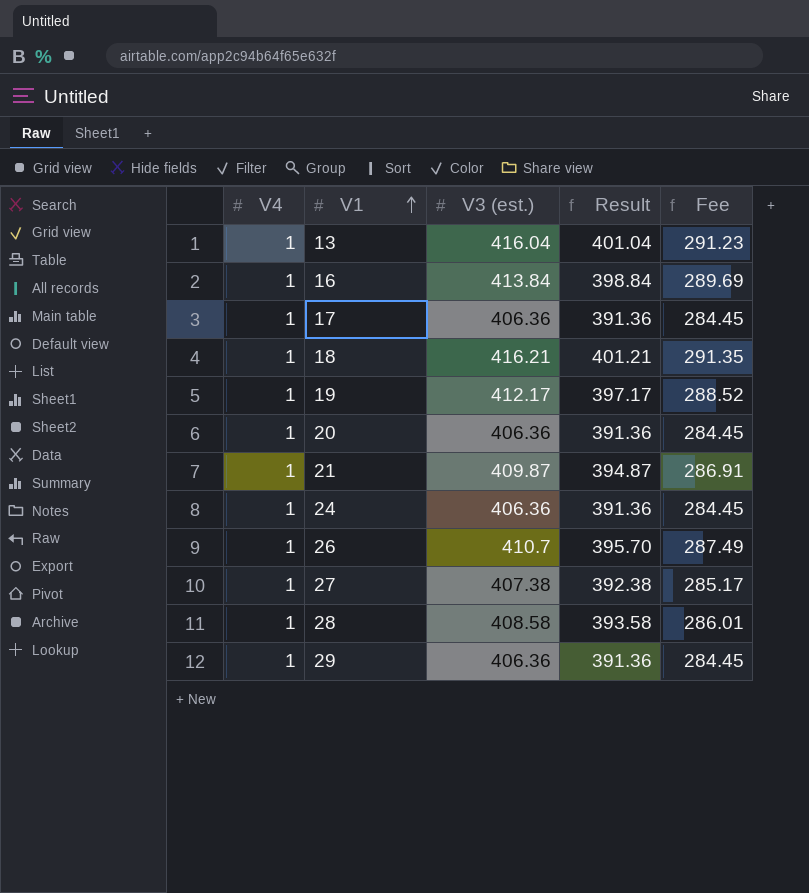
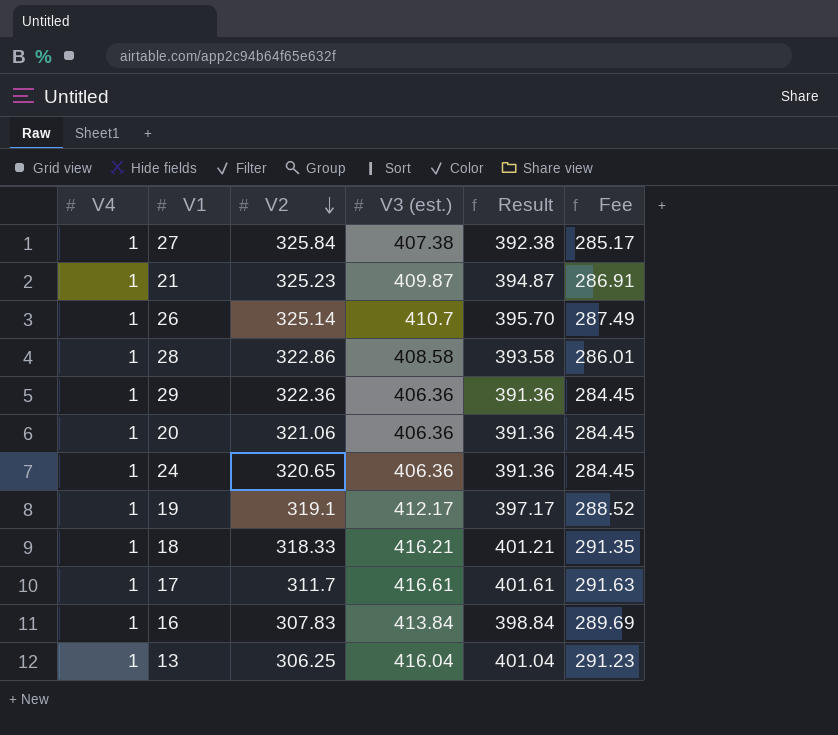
row order: V1 ascending -> V2 descending
column V2 | position: none -> 3
17 | V3 (est.): 406.36 -> 416.61
17 | Result: 391.36 -> 401.61
17 | Fee: 284.45 -> 291.63

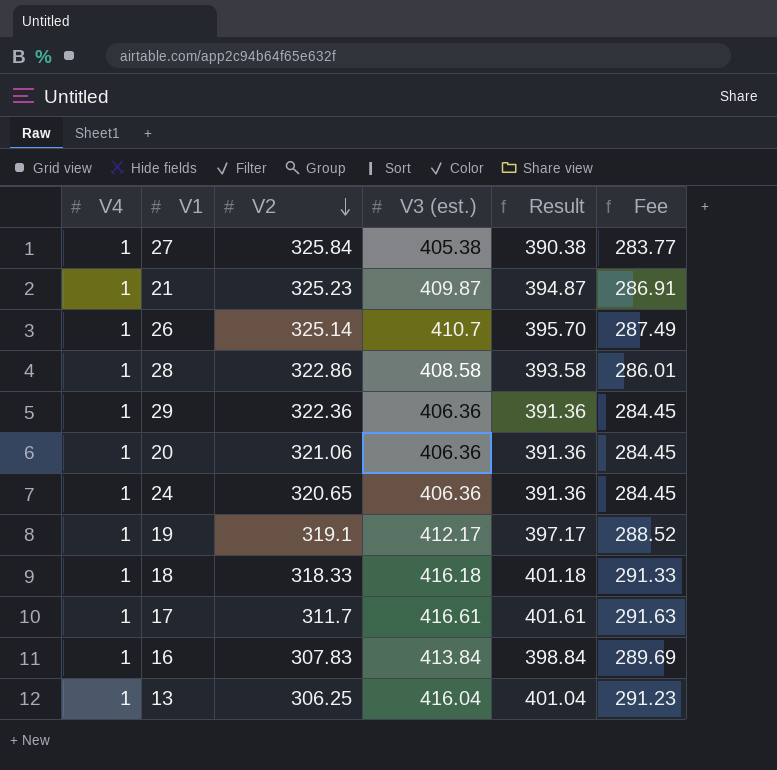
27 | V3 (est.): 407.38 -> 405.38
27 | Result: 392.38 -> 390.38
27 | Fee: 285.17 -> 283.77
18 | V3 (est.): 416.21 -> 416.18
18 | Result: 401.21 -> 401.18
18 | Fee: 291.35 -> 291.33

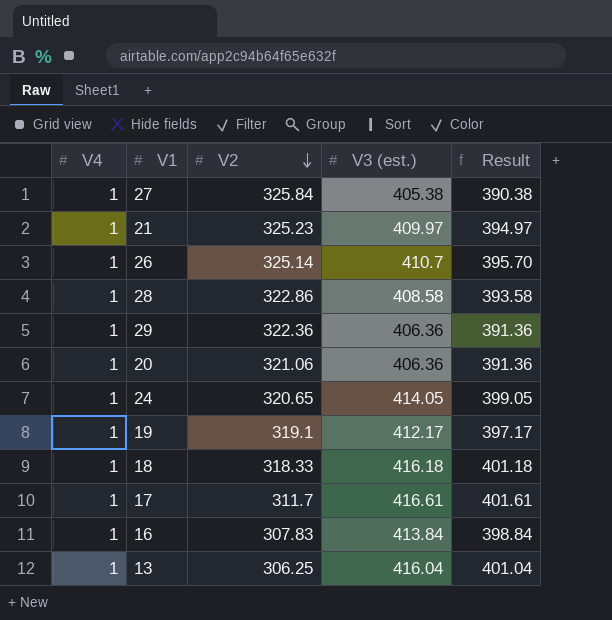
column Fee | formula: [V3 (est.)] * 0.7 -> none
21 | V3 (est.): 409.87 -> 409.97
21 | Result: 394.87 -> 394.97
24 | V3 (est.): 406.36 -> 414.05
24 | Result: 391.36 -> 399.05

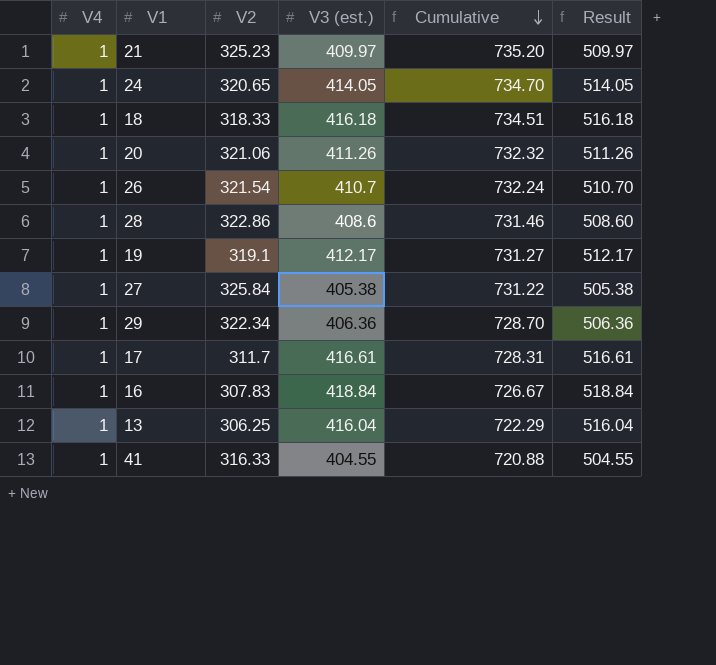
row order: V2 descending -> Cumulative descending
column Cumulative | formula: none -> [V2] + [V3 (est.)]
column Result | formula: [V3 (est.)] - 15 -> [V3 (est.)] + 100
20 | V3 (est.): 406.36 -> 411.26
26 | V2: 325.14 -> 321.54
28 | V3 (est.): 408.58 -> 408.6
29 | V2: 322.36 -> 322.34
16 | V3 (est.): 413.84 -> 418.84
row 41: none -> 1 | 316.33 | 404.55 | 720.88 | 504.55

